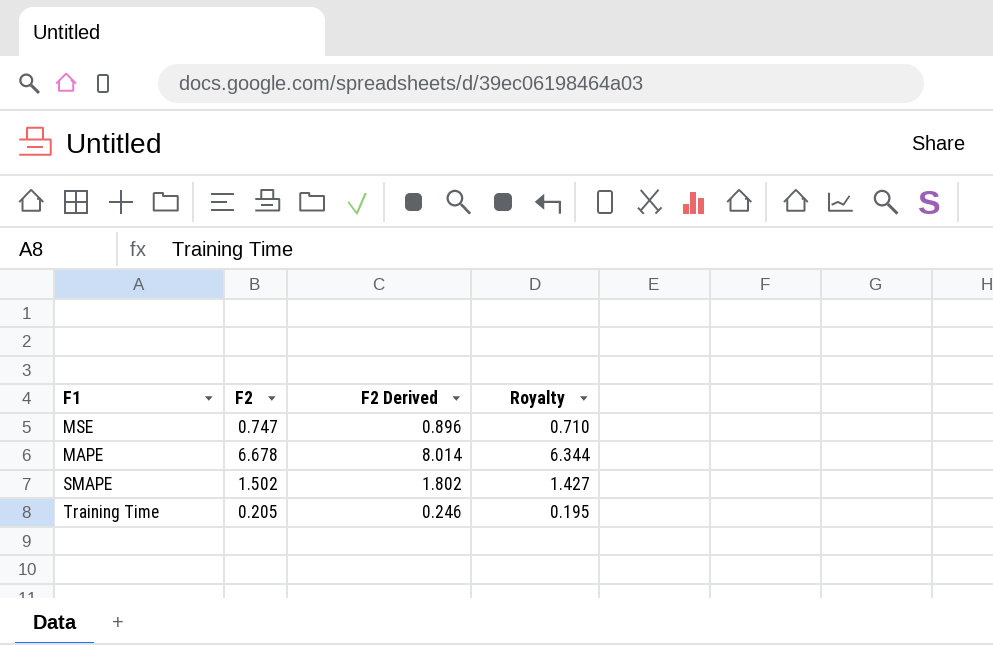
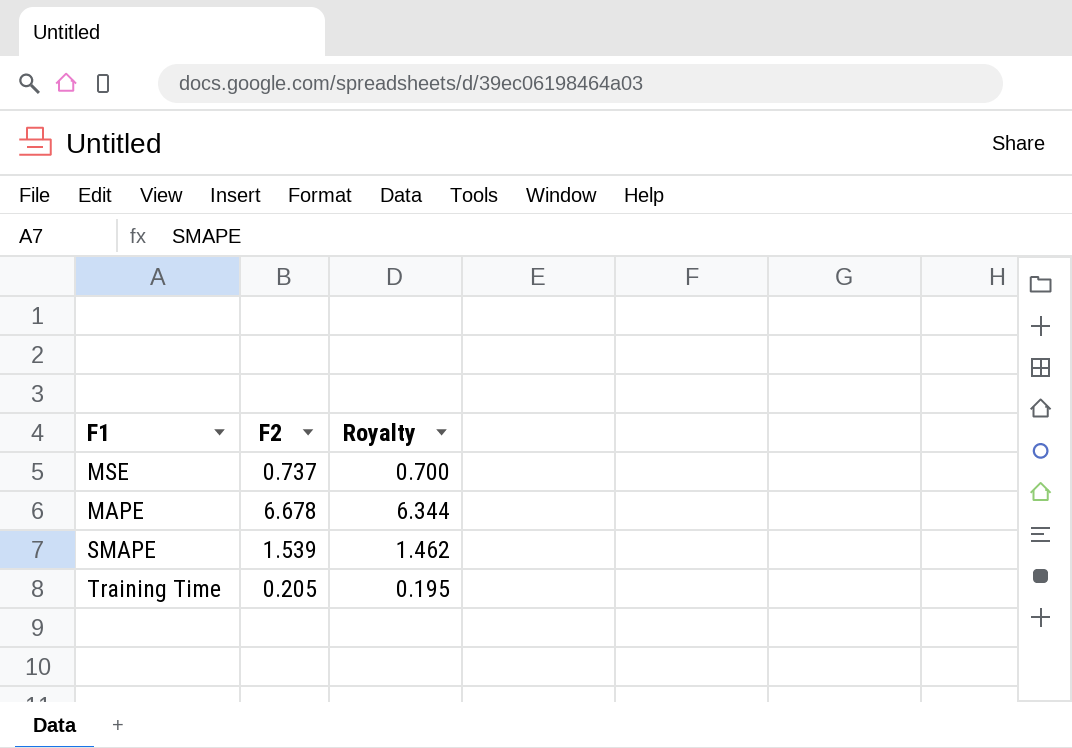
column F2 Derived | formula: [F2] * 1.2 -> none
MSE | F2: 0.747 -> 0.737
MSE | Royalty: 0.710 -> 0.700
SMAPE | F2: 1.502 -> 1.539
SMAPE | Royalty: 1.427 -> 1.462

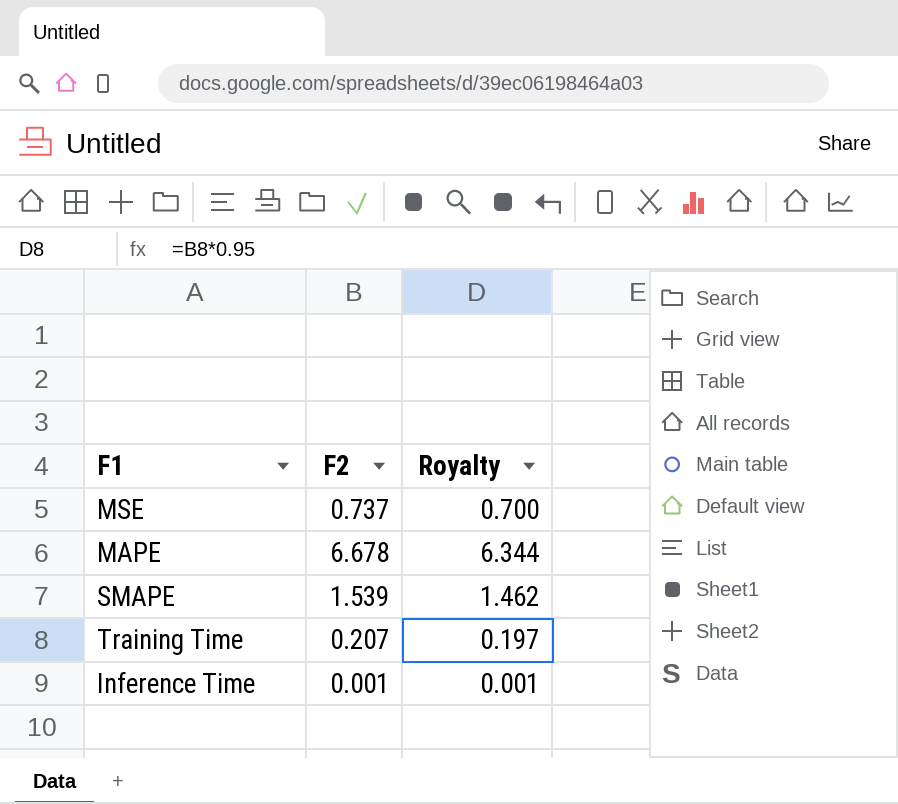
Training Time | F2: 0.205 -> 0.207
Training Time | Royalty: 0.195 -> 0.197
row Inference Time: none -> 0.001 | 0.001

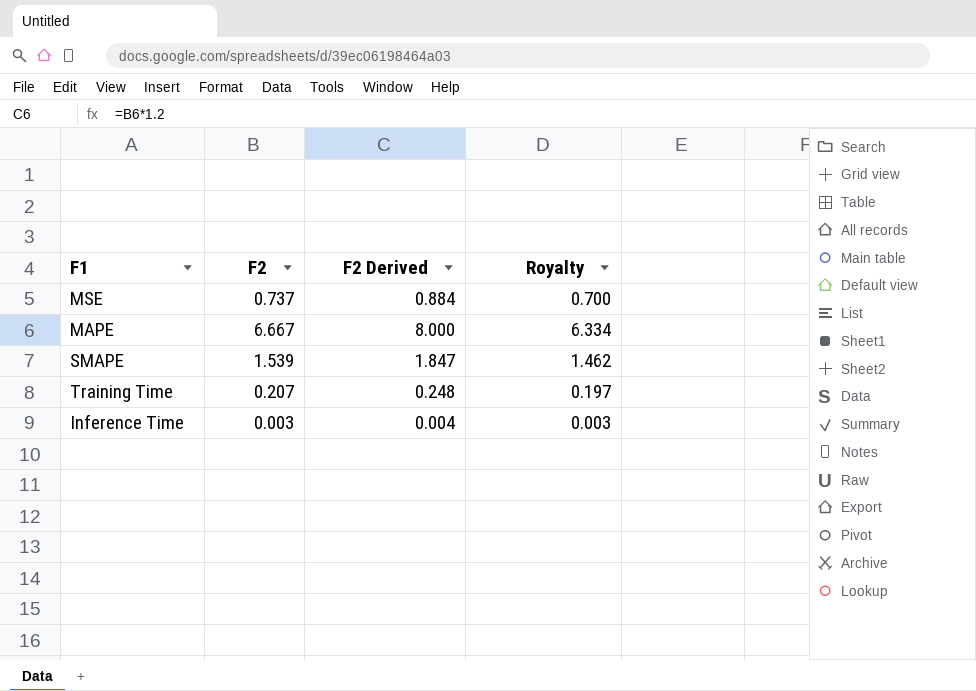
column F2 Derived | formula: none -> [F2] * 1.2
MAPE | F2: 6.678 -> 6.667
MAPE | Royalty: 6.344 -> 6.334
Inference Time | F2: 0.001 -> 0.003
Inference Time | Royalty: 0.001 -> 0.003

